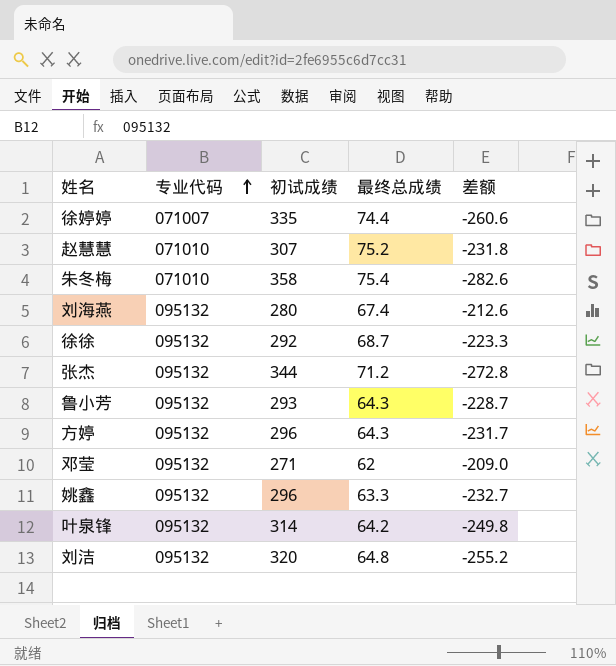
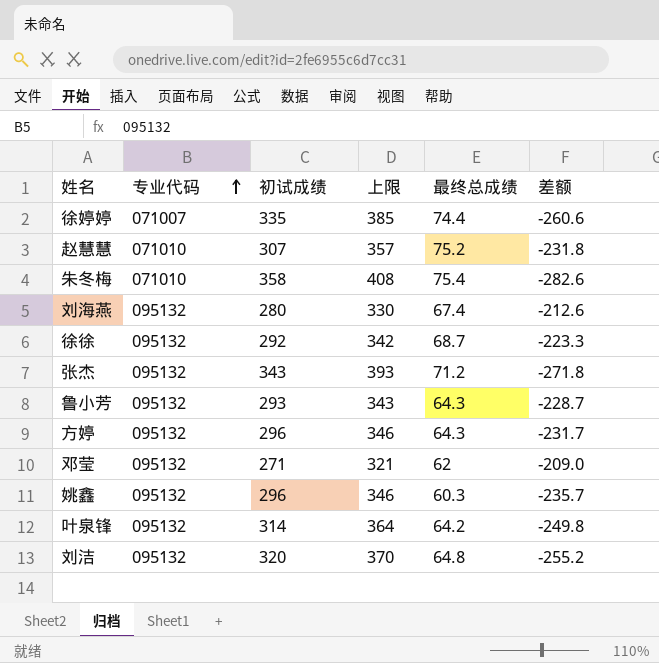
column 上限 | formula: none -> [初试成绩] + 50
张杰 | 初试成绩: 344 -> 343
张杰 | 差额: -272.8 -> -271.8
姚鑫 | 最终总成绩: 63.3 -> 60.3
姚鑫 | 差额: -232.7 -> -235.7

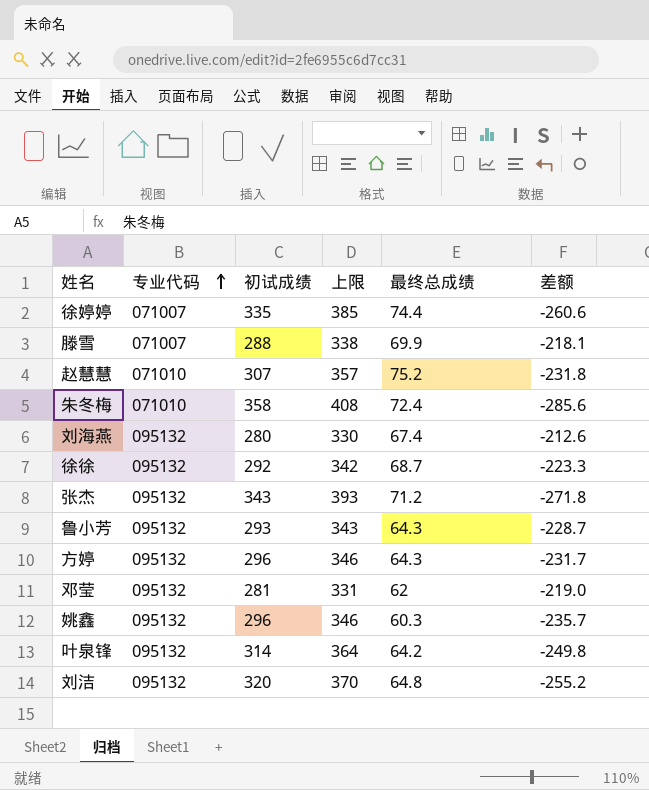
row 滕雪: none -> 071007 | 288 | 338 | 69.9 | -218.1
朱冬梅 | 最终总成绩: 75.4 -> 72.4
朱冬梅 | 差额: -282.6 -> -285.6
邓莹 | 初试成绩: 271 -> 281
邓莹 | 上限: 321 -> 331
邓莹 | 差额: -209.0 -> -219.0

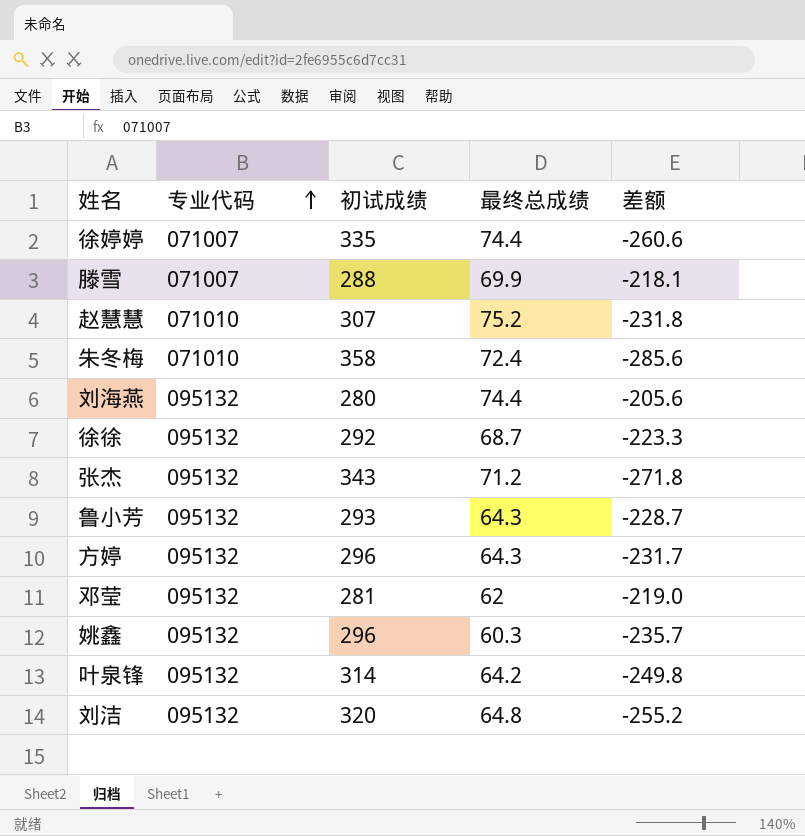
column 上限 | formula: [初试成绩] + 50 -> none
刘海燕 | 最终总成绩: 67.4 -> 74.4
刘海燕 | 差额: -212.6 -> -205.6

